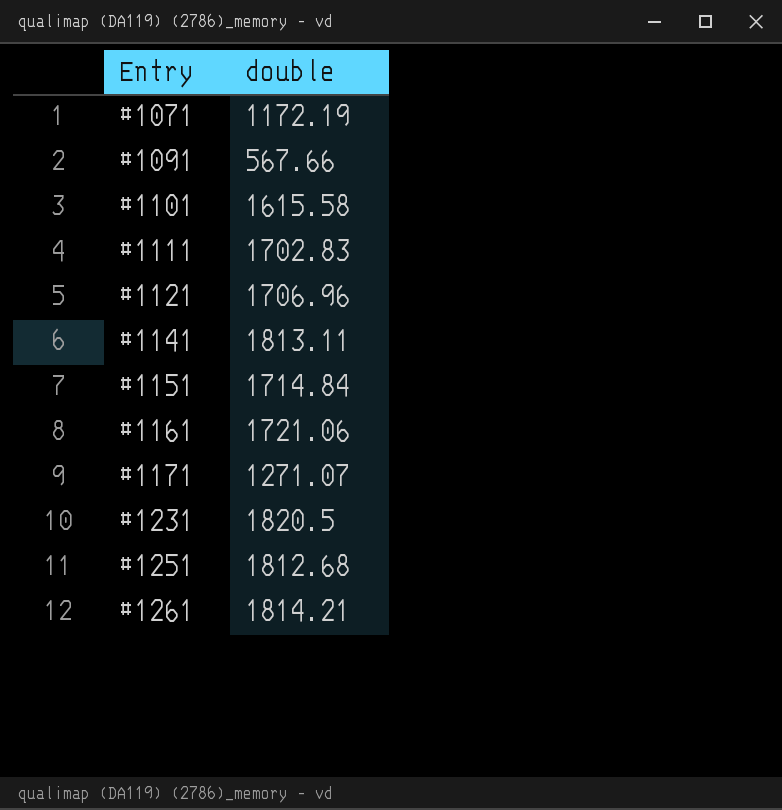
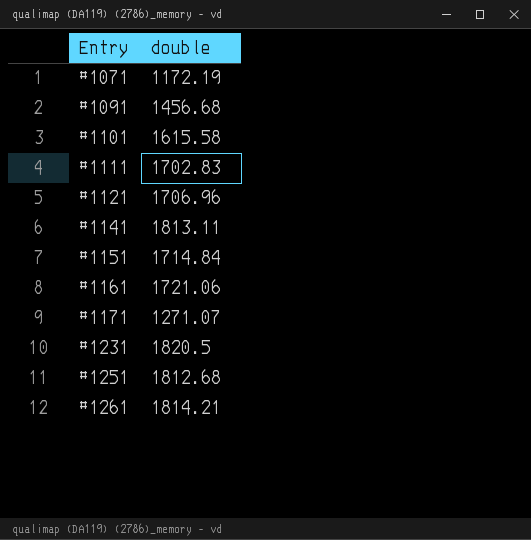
#1091 | double: 567.66 -> 1456.68

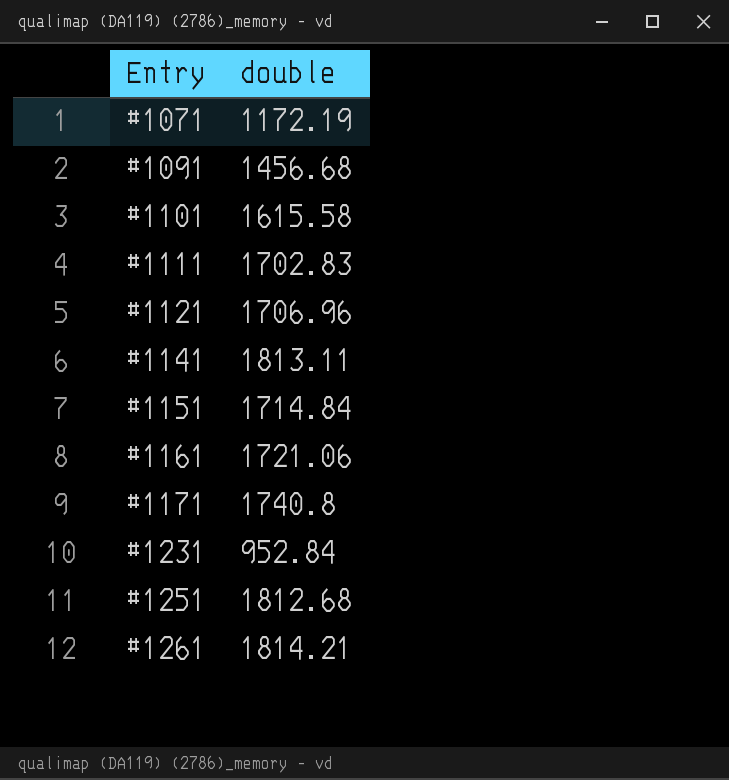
#1171 | double: 1271.07 -> 1740.8
#1231 | double: 1820.5 -> 952.84

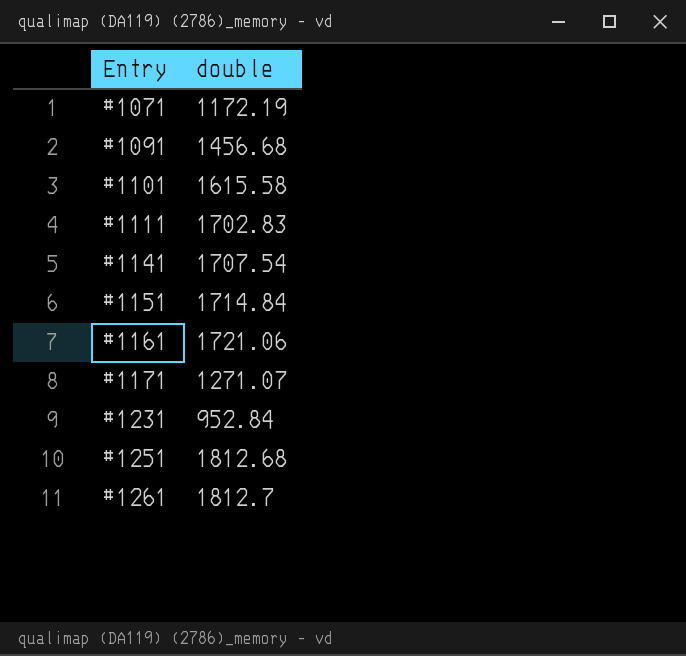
row #1121: 1706.96 -> none
#1141 | double: 1813.11 -> 1707.54
#1171 | double: 1740.8 -> 1271.07
#1261 | double: 1814.21 -> 1812.7

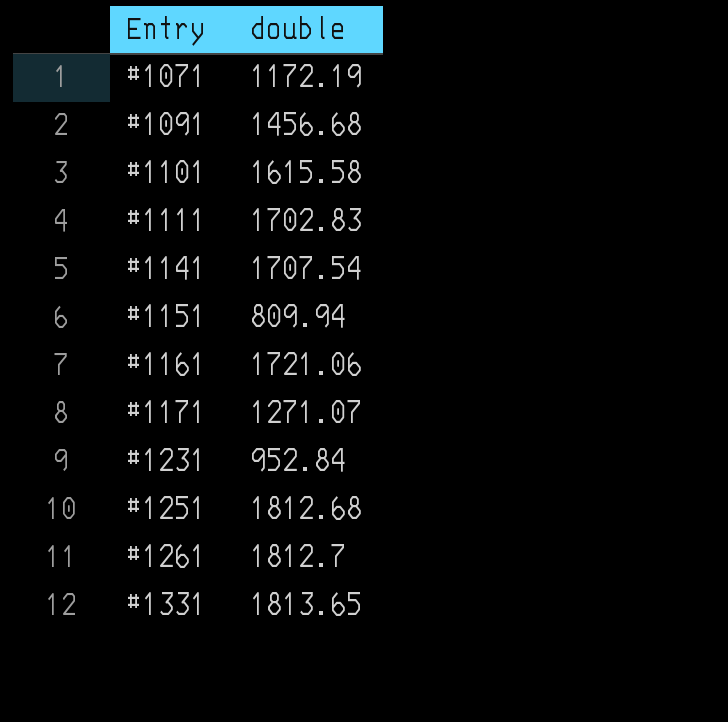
#1151 | double: 1714.84 -> 809.94
row #1331: none -> 1813.65

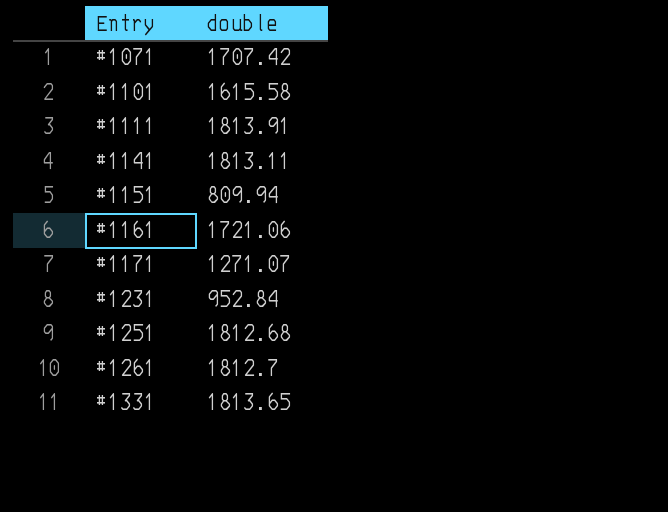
row #1091: 1456.68 -> none
#1071 | double: 1172.19 -> 1707.42
#1111 | double: 1702.83 -> 1813.91
#1141 | double: 1707.54 -> 1813.11

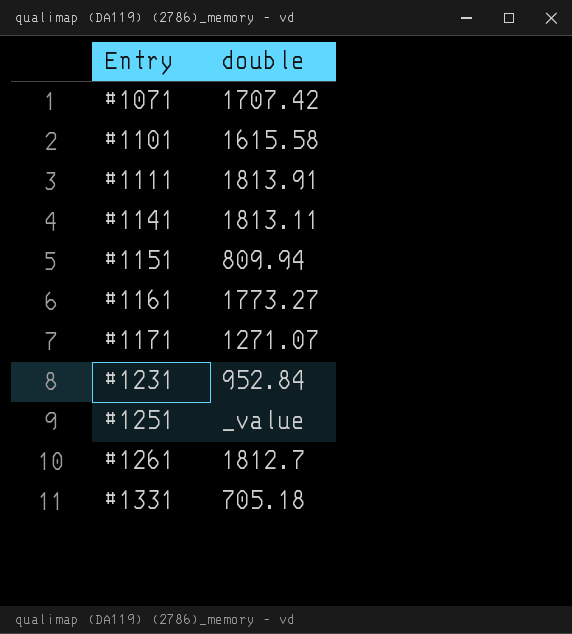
#1161 | double: 1721.06 -> 1773.27
#1251 | double: 1812.68 -> _value
#1331 | double: 1813.65 -> 705.18

